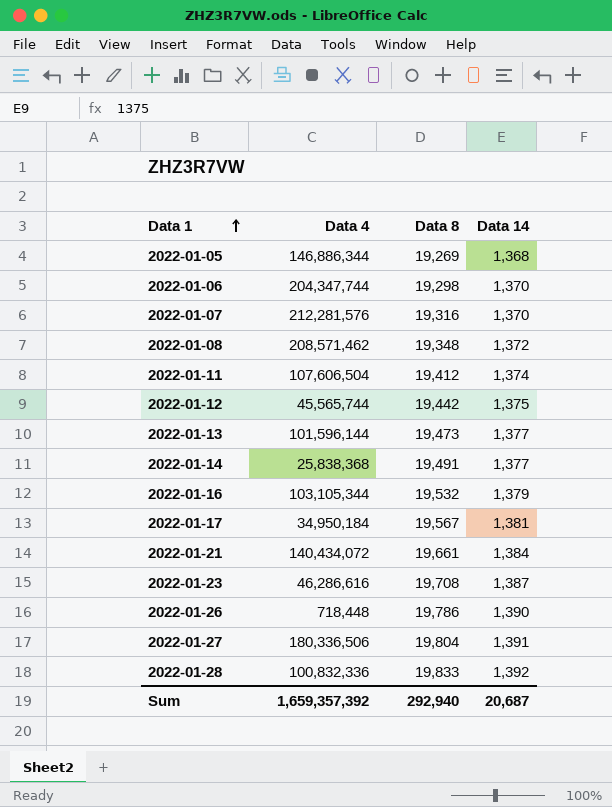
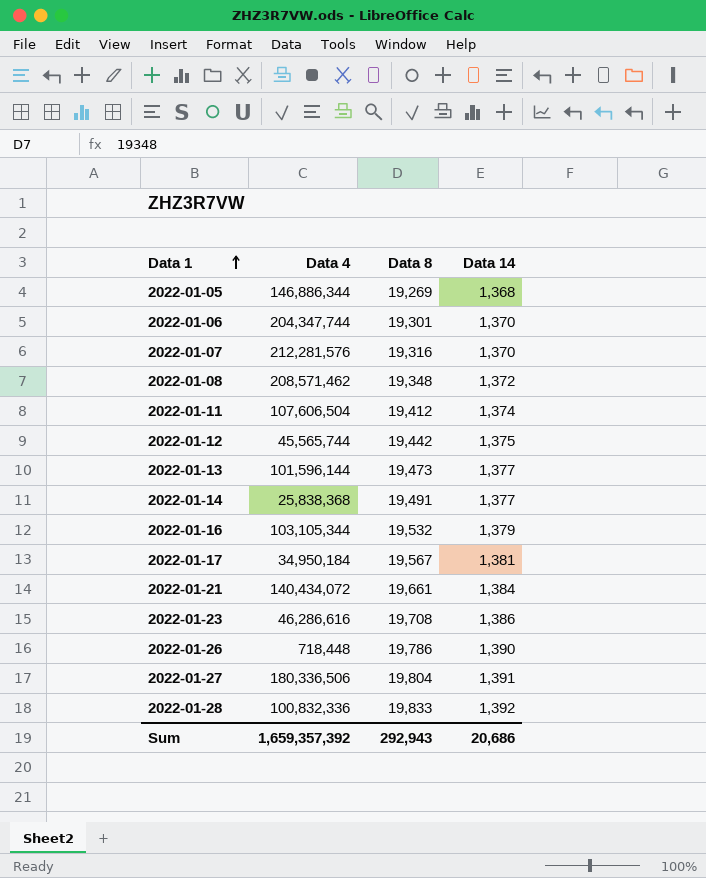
2022-01-06 | Data 8: 19,298 -> 19,301
2022-01-23 | Data 14: 1,387 -> 1,386
Sum | Data 8: 292,940 -> 292,943
Sum | Data 14: 20,687 -> 20,686

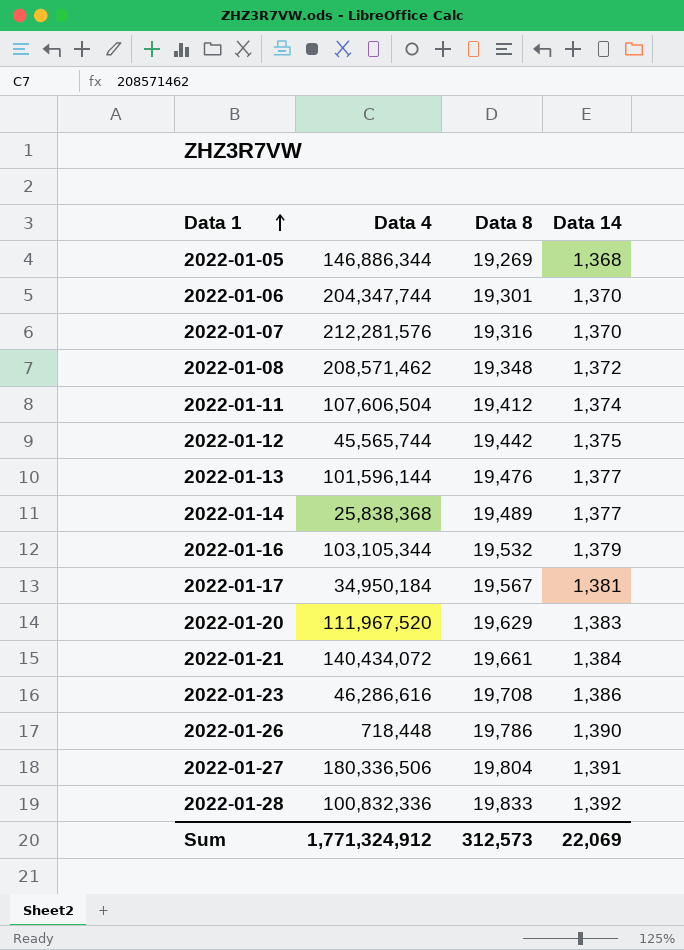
2022-01-13 | Data 8: 19,473 -> 19,476
2022-01-14 | Data 8: 19,491 -> 19,489
row 2022-01-20: none -> 111,967,520 | 19,629 | 1,383
Sum | Data 4: 1,659,357,392 -> 1,771,324,912
Sum | Data 8: 292,943 -> 312,573
Sum | Data 14: 20,686 -> 22,069

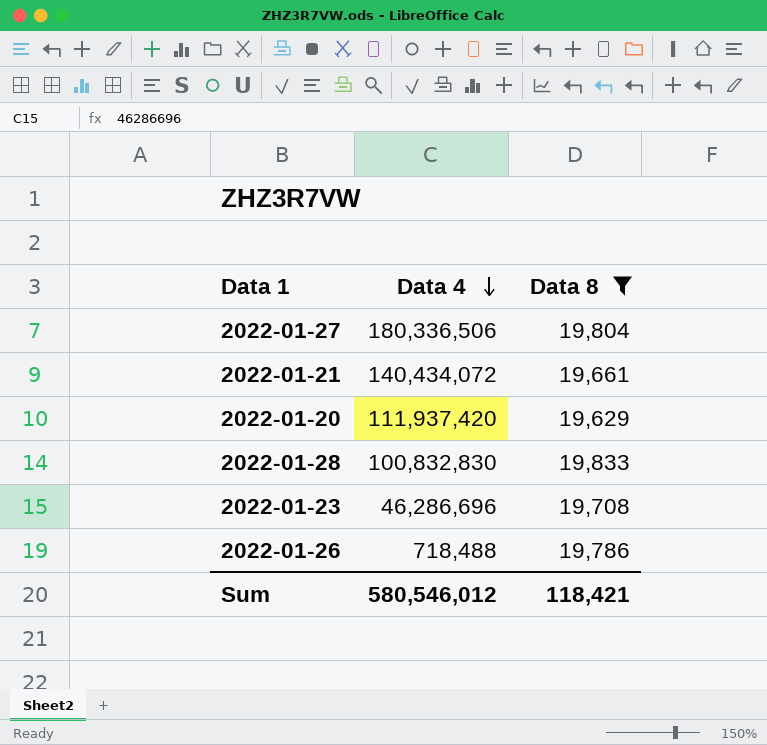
filter: none -> Data 8 >= 19,629
row order: Data 1 ascending -> Data 4 descending
column Data 14 | position: 4 -> none
2022-01-20 | Data 4: 111,967,520 -> 111,937,420
2022-01-28 | Data 4: 100,832,336 -> 100,832,830
2022-01-23 | Data 4: 46,286,616 -> 46,286,696
2022-01-26 | Data 4: 718,448 -> 718,488
Sum | Data 4: 1,771,324,912 -> 580,546,012
Sum | Data 8: 312,573 -> 118,421

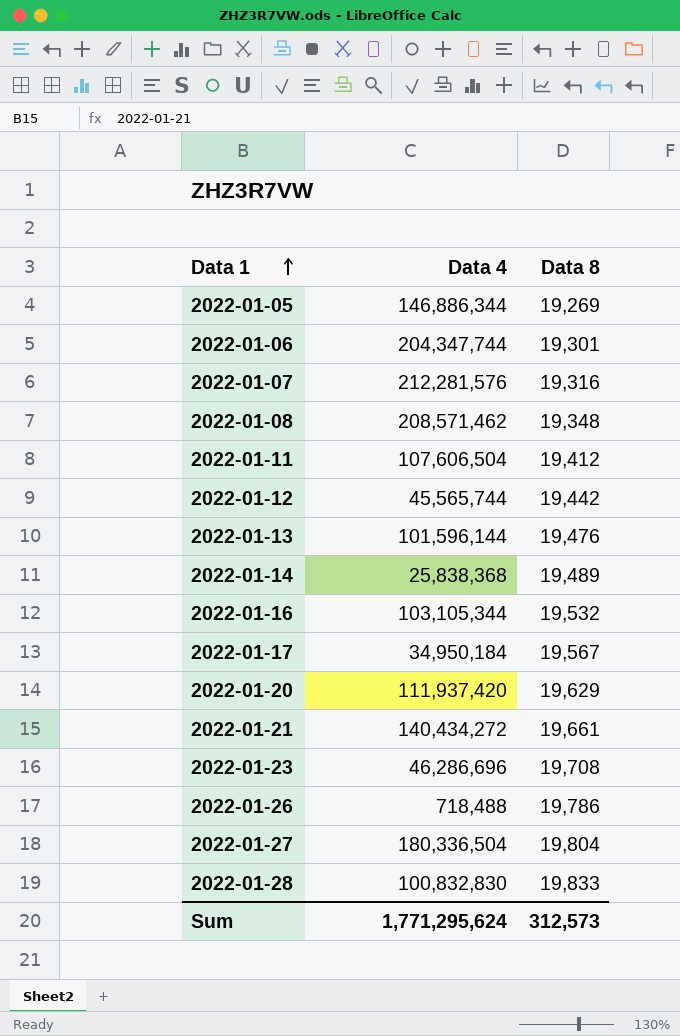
filter: Data 8 >= 19,629 -> none
row order: Data 4 descending -> Data 1 ascending
2022-01-21 | Data 4: 140,434,072 -> 140,434,272
2022-01-27 | Data 4: 180,336,506 -> 180,336,504
Sum | Data 4: 580,546,012 -> 1,771,295,624
Sum | Data 8: 118,421 -> 312,573

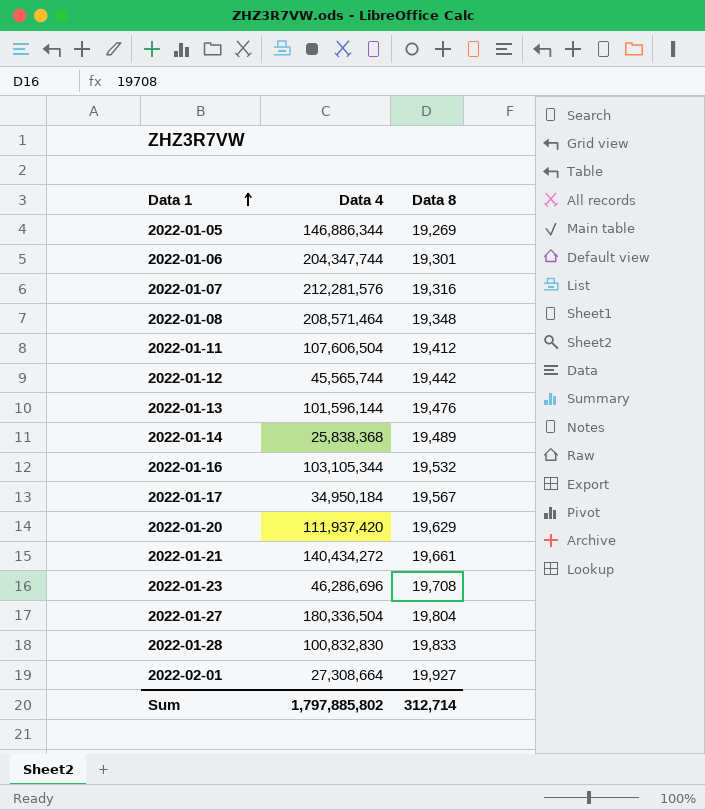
row 2022-01-26: 718,488 | 19,786 -> none
2022-01-08 | Data 4: 208,571,462 -> 208,571,464
row 2022-02-01: none -> 27,308,664 | 19,927
Sum | Data 4: 1,771,295,624 -> 1,797,885,802
Sum | Data 8: 312,573 -> 312,714

